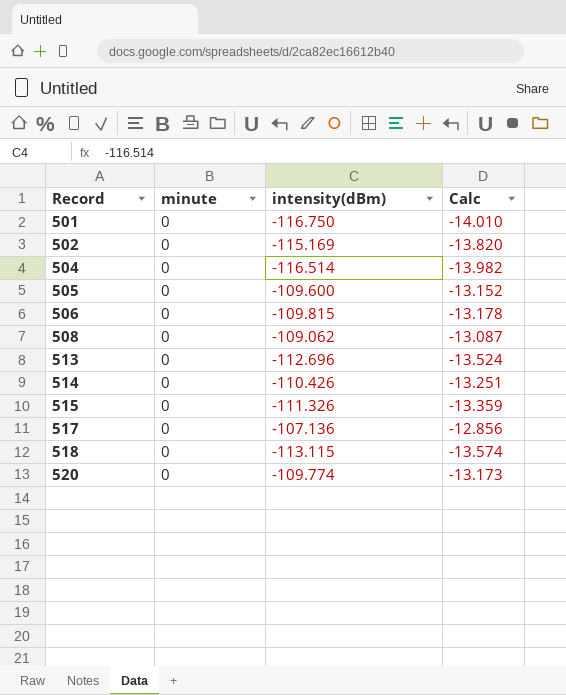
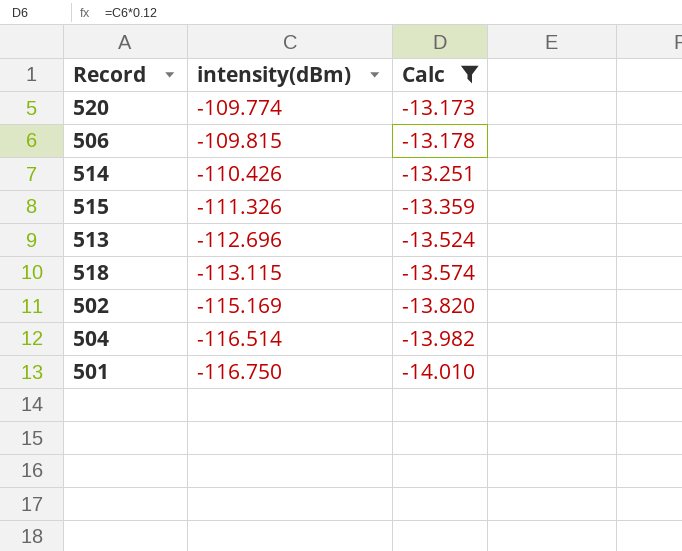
filter: none -> Calc <= -13.173
row order: Record ascending -> intensity(dBm) descending
column minute | position: 2 -> none

